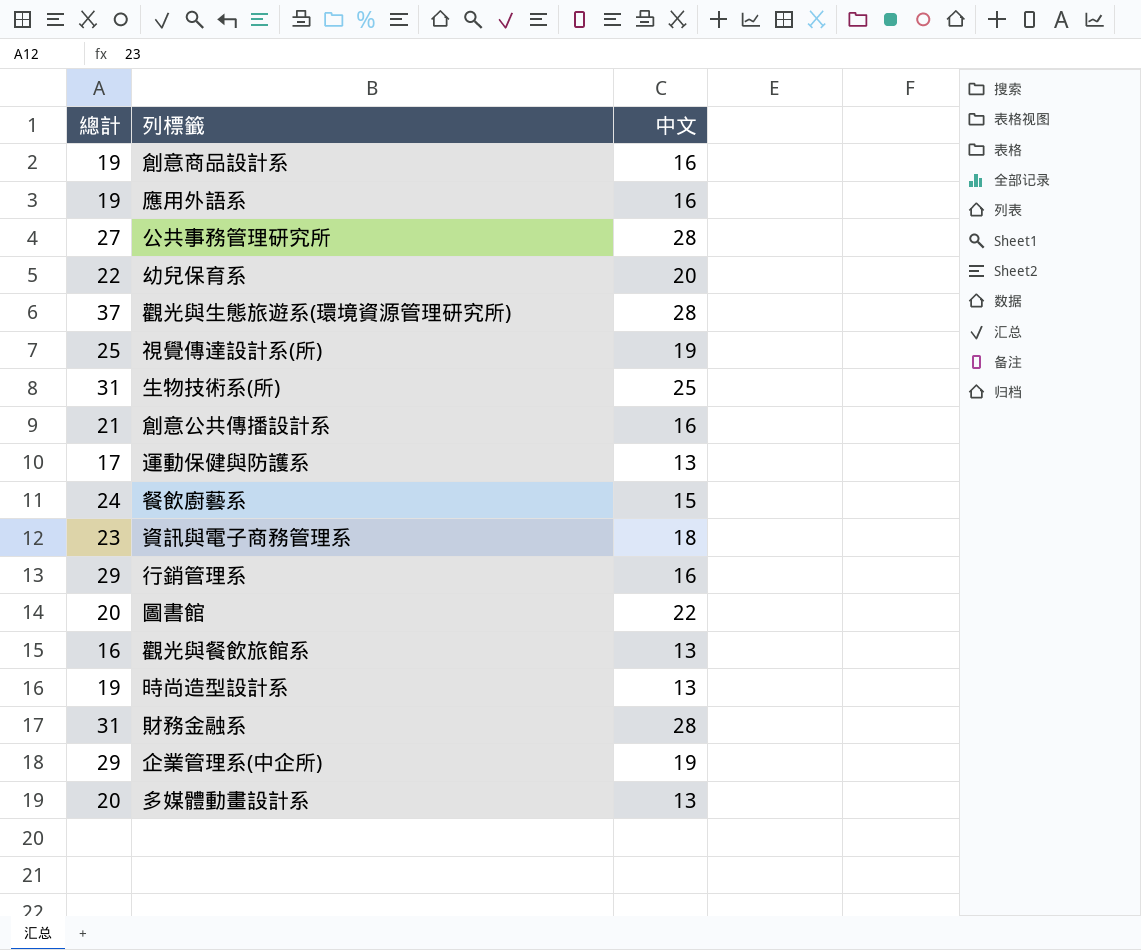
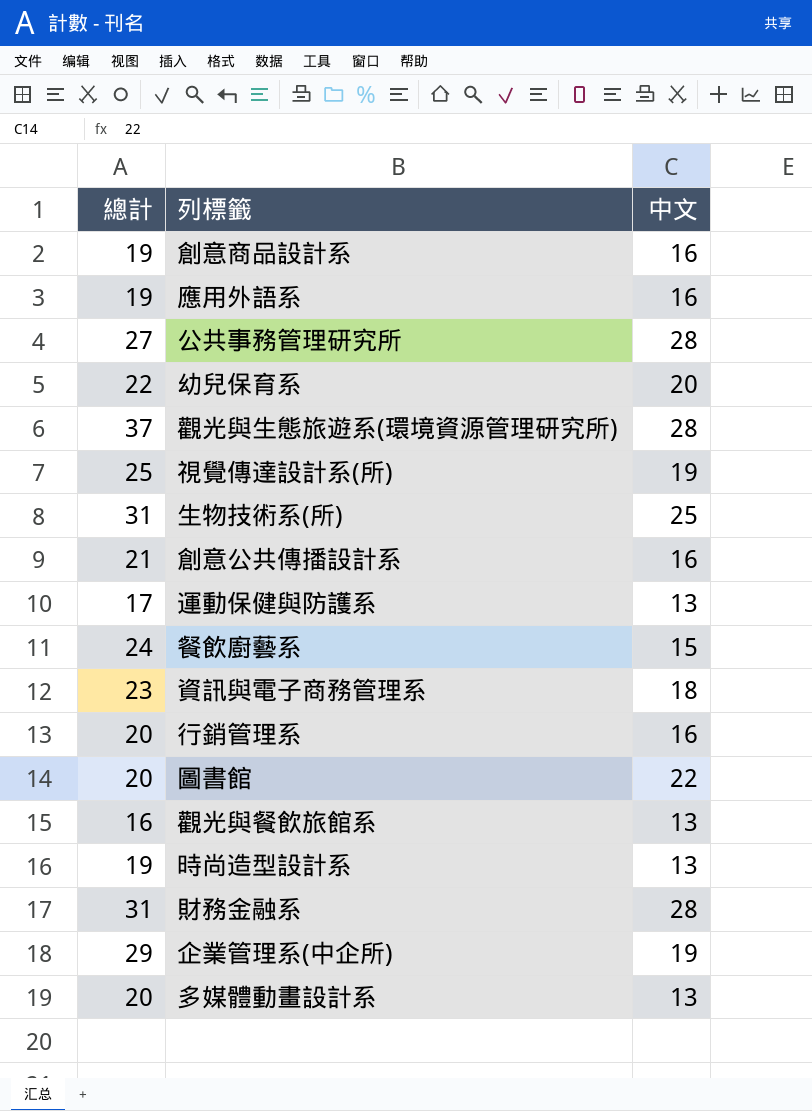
行銷管理系 | 總計: 29 -> 20

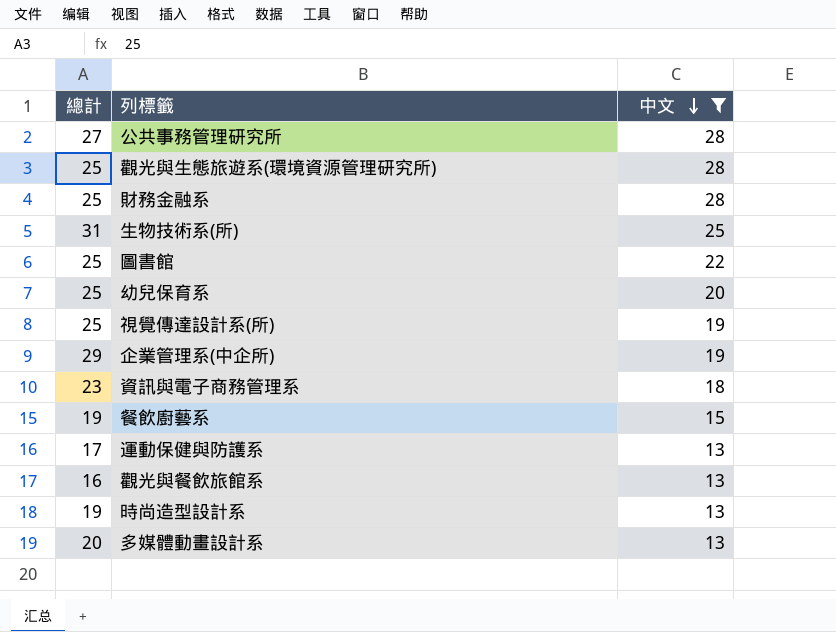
filter: none -> 中文 != 16
row order: none -> 中文 descending
觀光與生態旅遊系(環境資源管理研究所) | 總計: 37 -> 25
財務金融系 | 總計: 31 -> 25
圖書館 | 總計: 20 -> 25
幼兒保育系 | 總計: 22 -> 25
餐飲廚藝系 | 總計: 24 -> 19

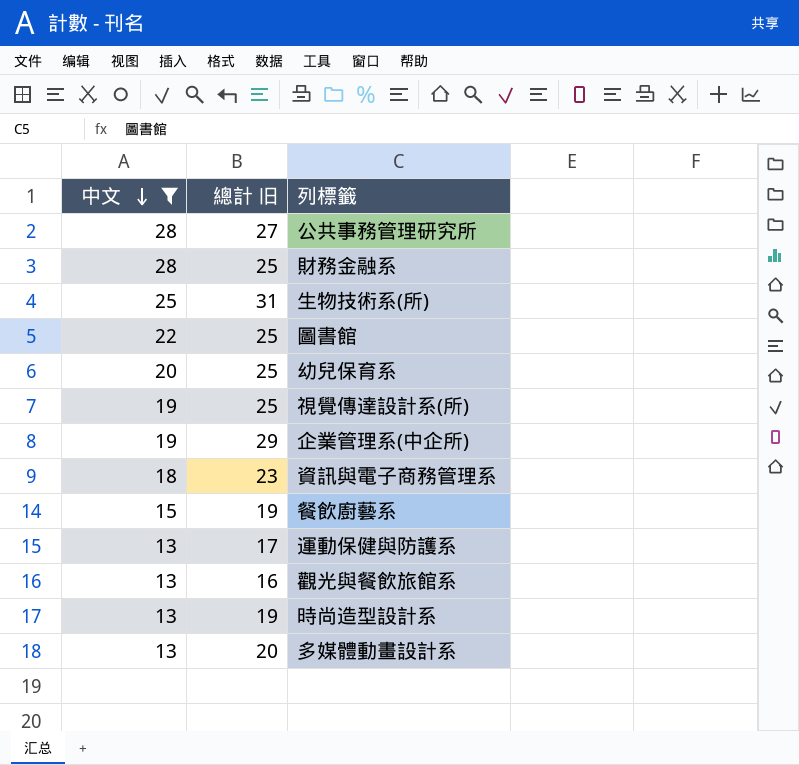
column 中文 | position: 3 -> 1
column name: 總計 -> 總計 旧
row 觀光與生態旅遊系(環境資源管理研究所): 25 | 28 -> none

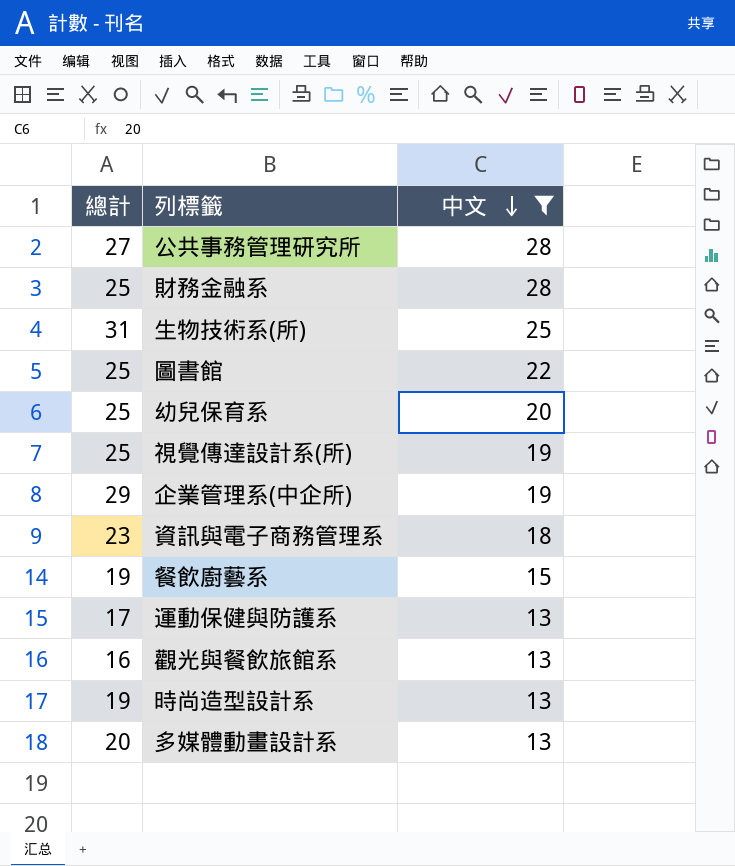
column name: 總計 旧 -> 總計
column 中文 | position: 1 -> 3

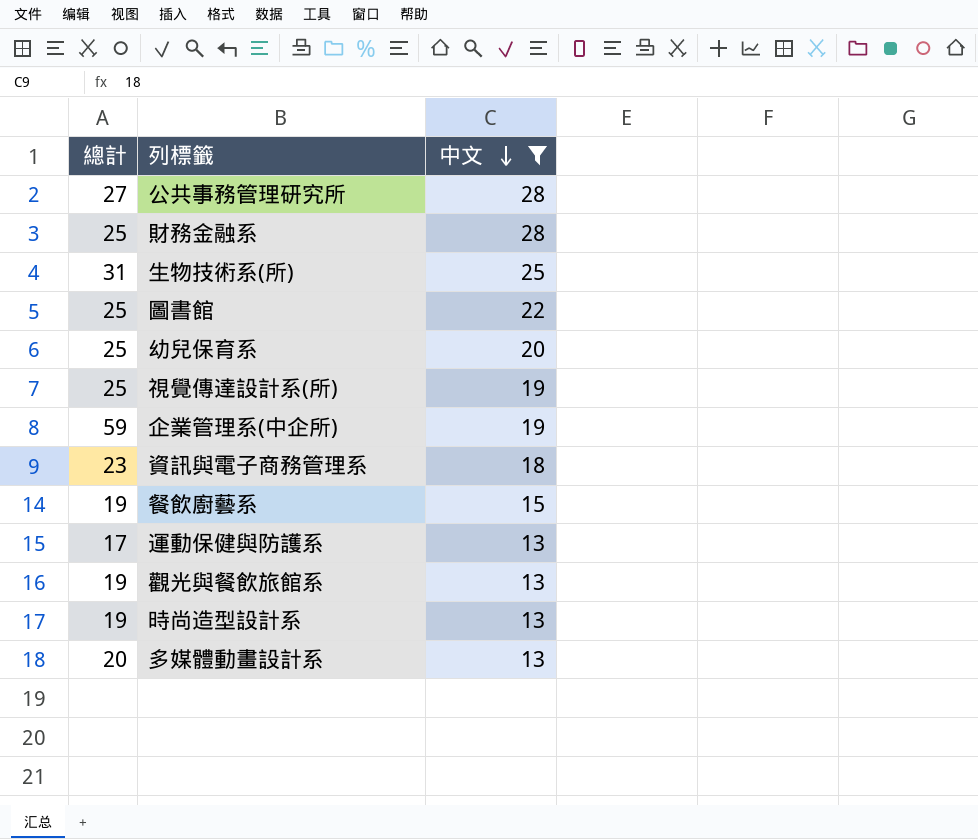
企業管理系(中企所) | 總計: 29 -> 59
觀光與餐飲旅館系 | 總計: 16 -> 19

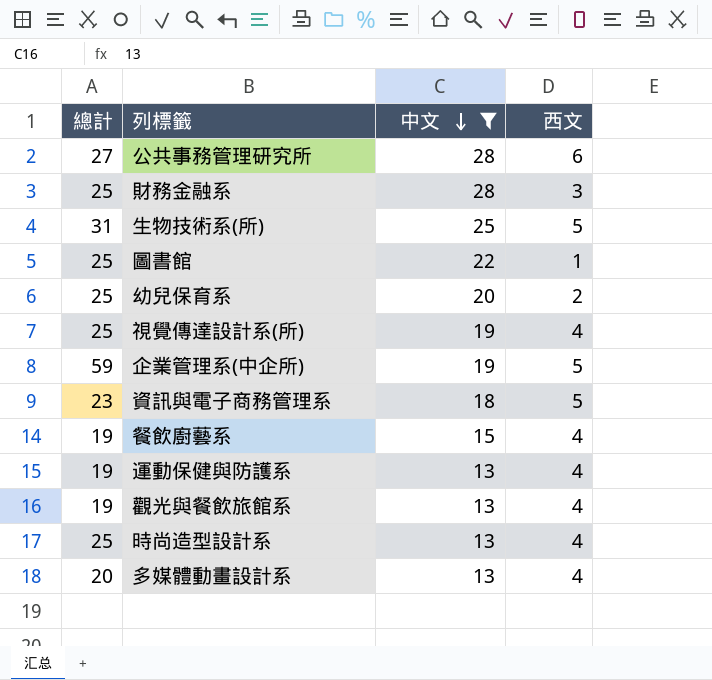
column 西文 | position: none -> 4
運動保健與防護系 | 總計: 17 -> 19
時尚造型設計系 | 總計: 19 -> 25

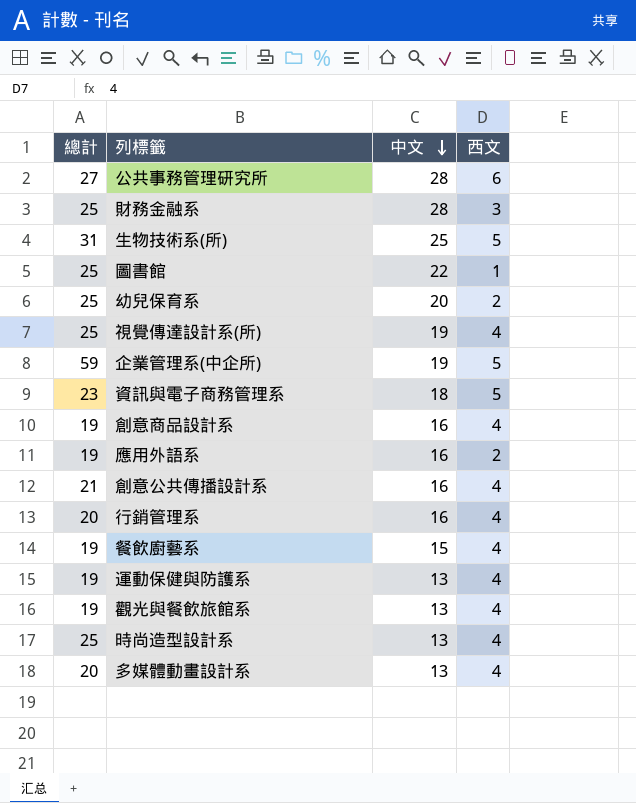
filter: 中文 != 16 -> none

